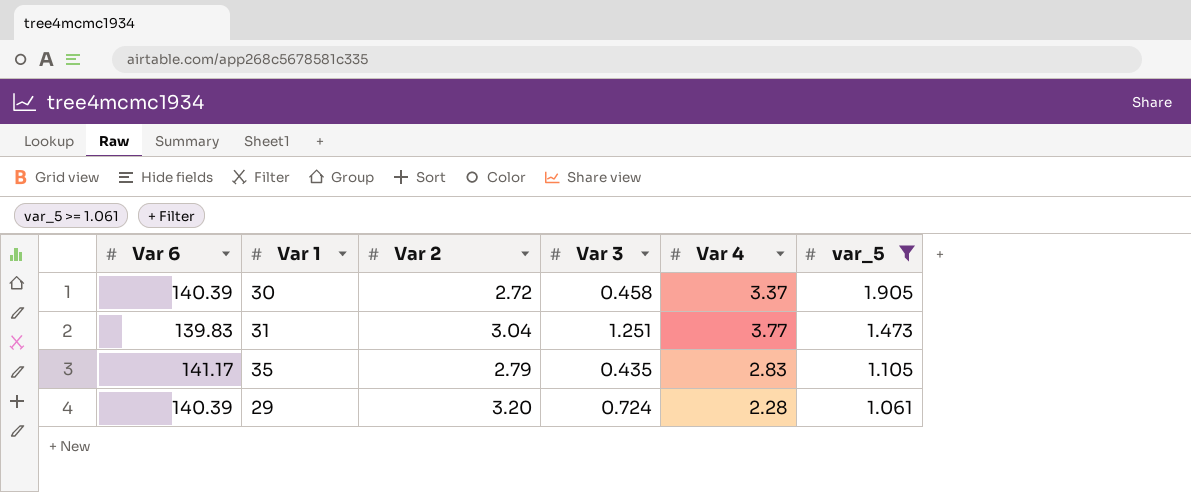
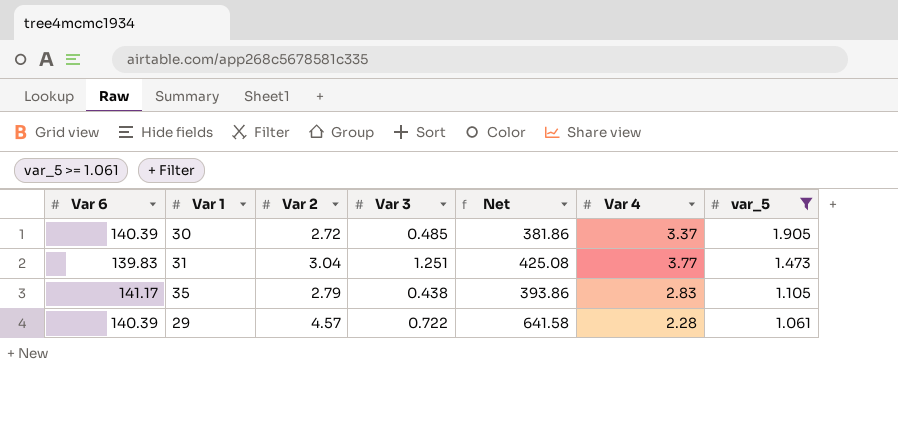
column Net | formula: none -> [Var 6] * [Var 2]
30 | Var 3: 0.458 -> 0.485
35 | Var 3: 0.435 -> 0.438
29 | Var 2: 3.20 -> 4.57
29 | Var 3: 0.724 -> 0.722

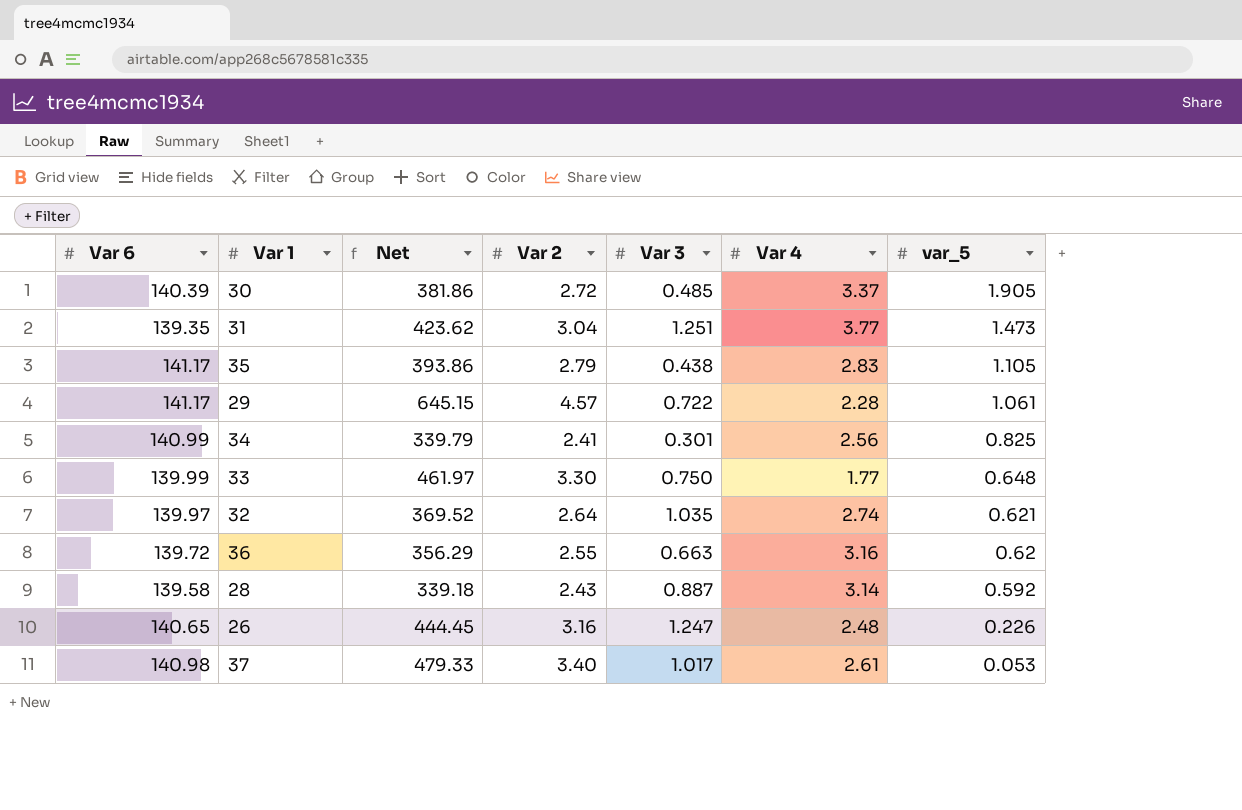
filter: var_5 >= 1.061 -> none
column Net | position: 5 -> 3
31 | Var 6: 139.83 -> 139.35
31 | Net: 425.08 -> 423.62
29 | Var 6: 140.39 -> 141.17
29 | Net: 641.58 -> 645.15

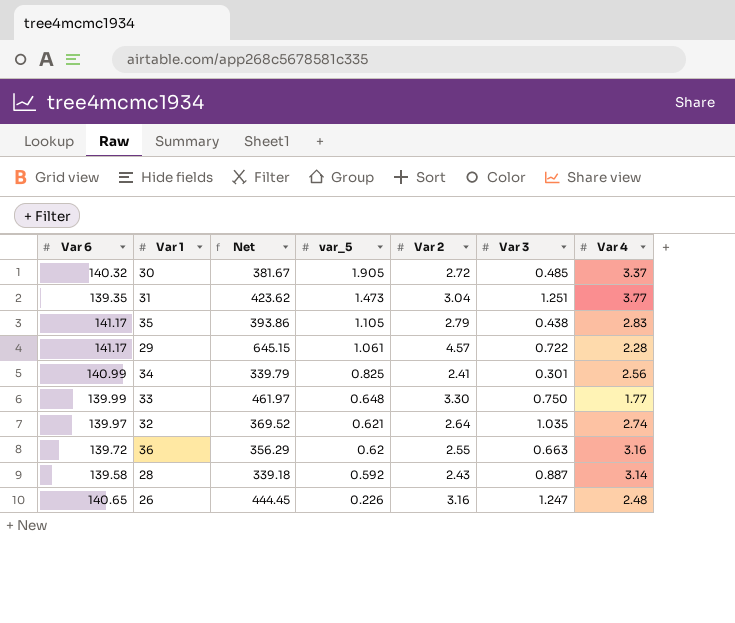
column var_5 | position: 7 -> 4
row 37: 140.98 | 479.33 | 3.40 | 1.017 | 2.61 | 0.053 -> none
30 | Var 6: 140.39 -> 140.32
30 | Net: 381.86 -> 381.67

